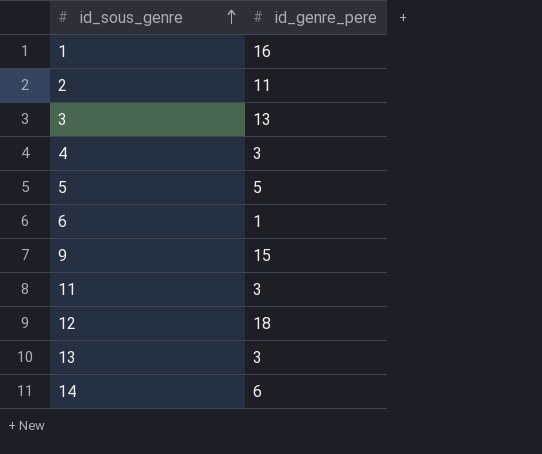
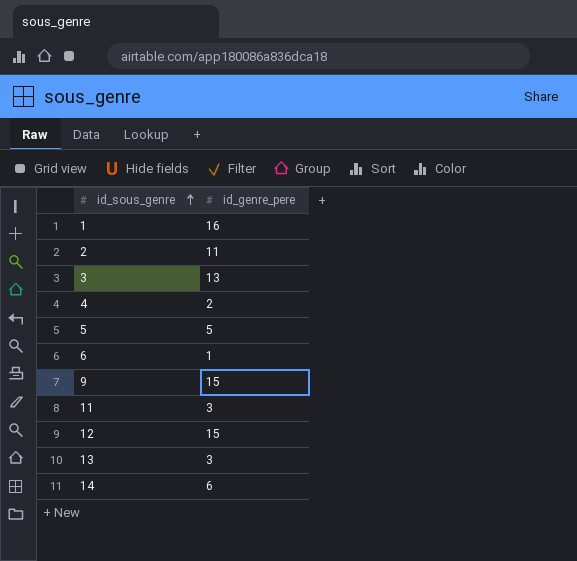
4 | id_genre_pere: 3 -> 2
12 | id_genre_pere: 18 -> 15

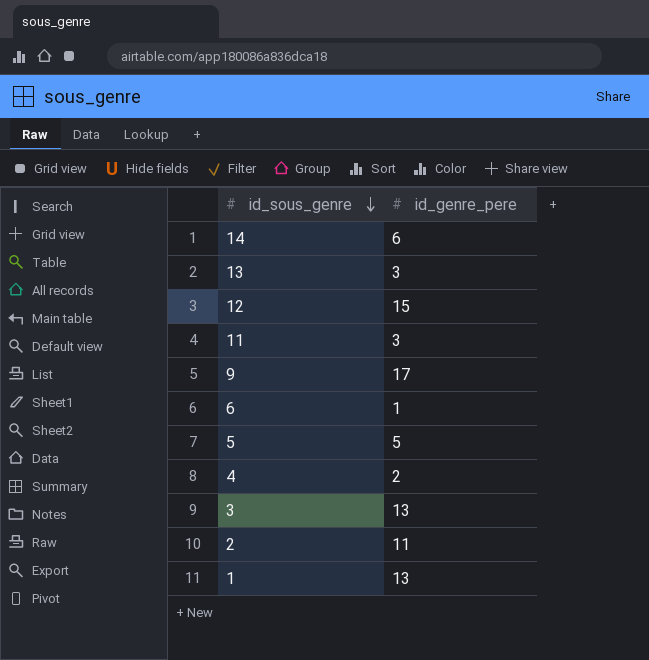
row order: id_sous_genre ascending -> id_sous_genre descending
9 | id_genre_pere: 15 -> 17
1 | id_genre_pere: 16 -> 13

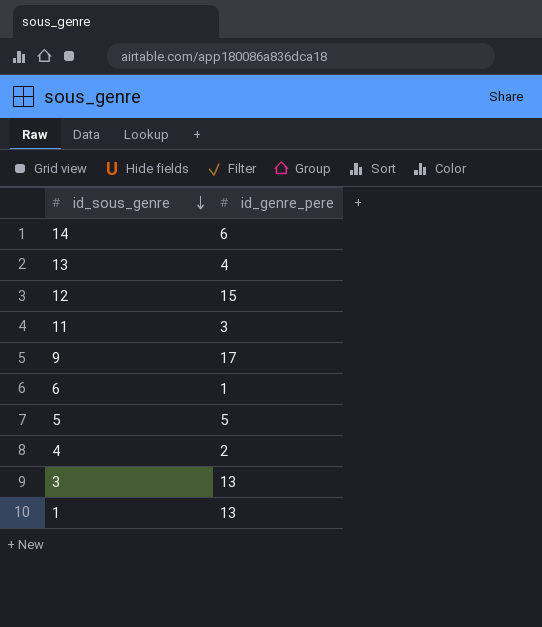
row 2: 11 -> none
13 | id_genre_pere: 3 -> 4

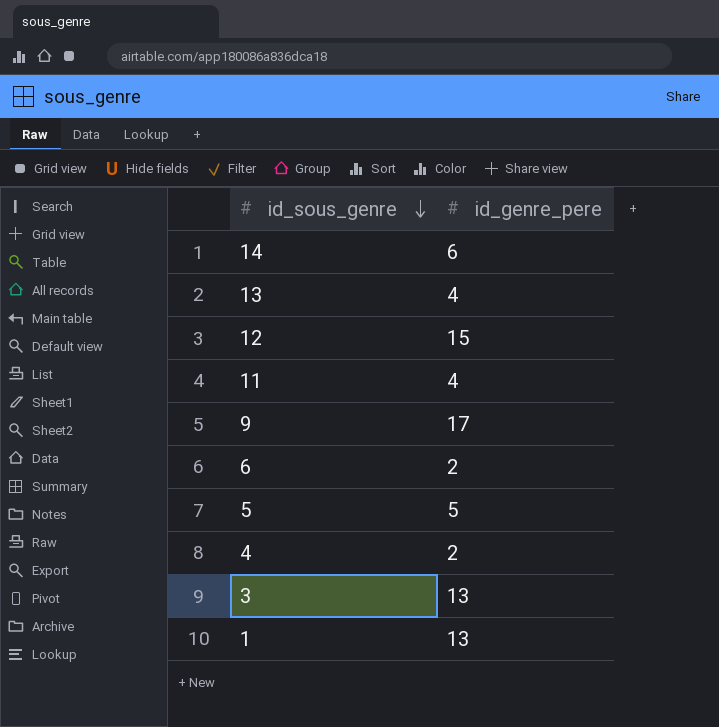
11 | id_genre_pere: 3 -> 4
6 | id_genre_pere: 1 -> 2

